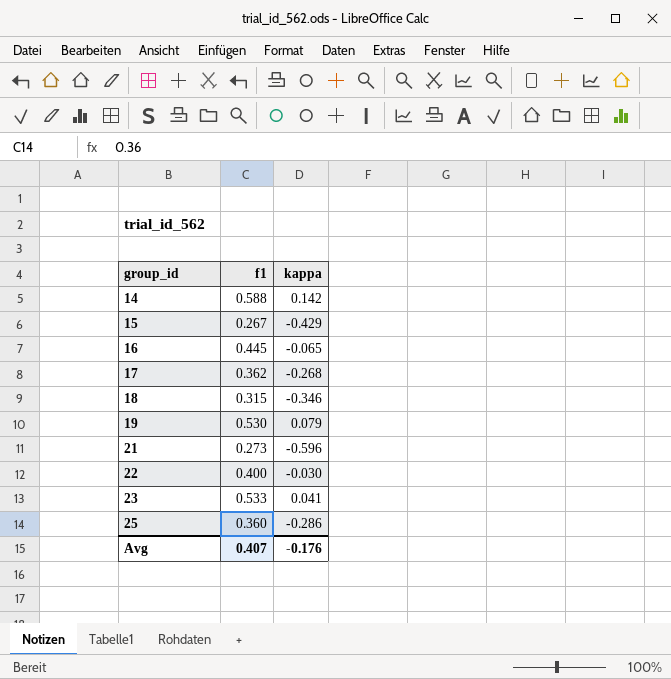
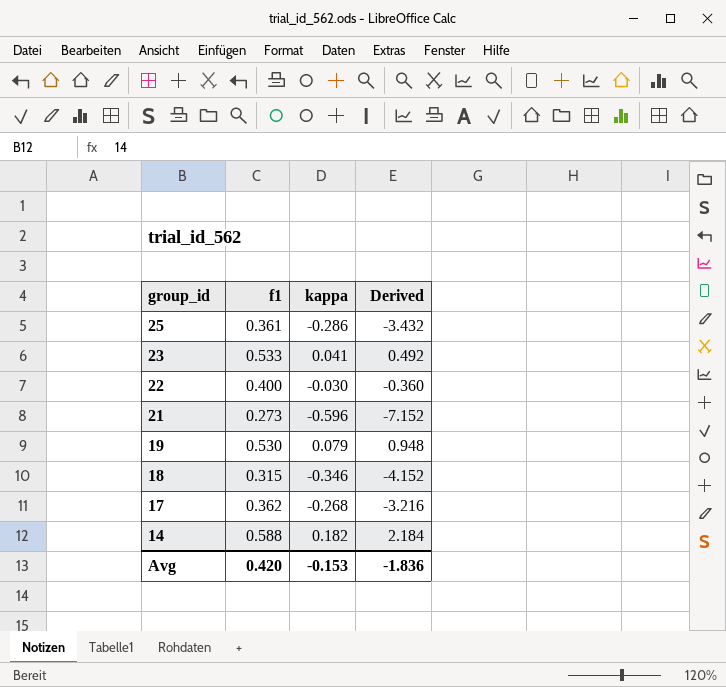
row order: group_id ascending -> group_id descending
column Derived | formula: none -> [kappa] * 12
row 15: 0.267 | -0.429 -> none
row 16: 0.445 | -0.065 -> none
25 | f1: 0.360 -> 0.361
14 | kappa: 0.142 -> 0.182
Avg | f1: 0.407 -> 0.420
Avg | kappa: -0.176 -> -0.153

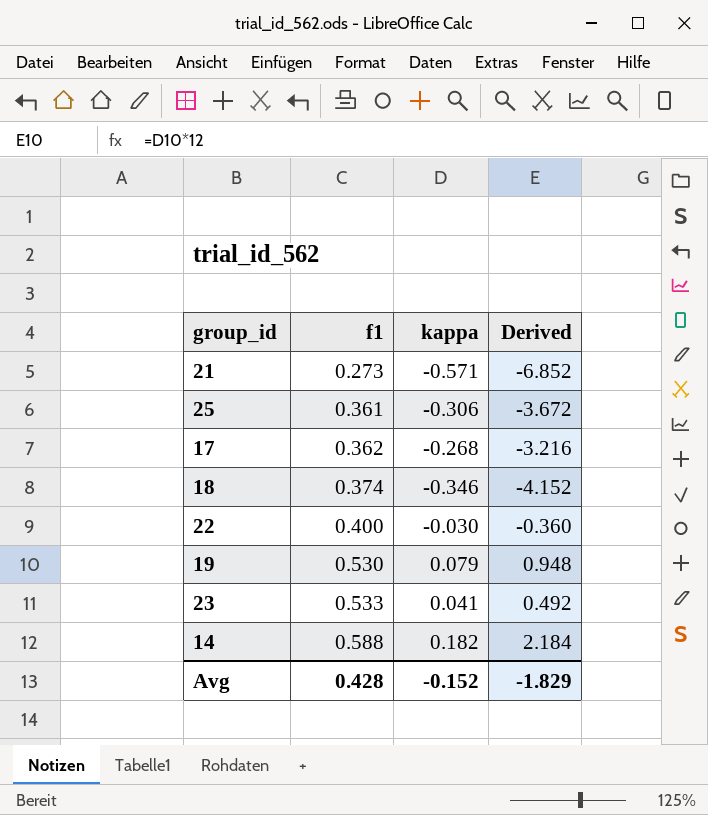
row order: group_id descending -> f1 ascending
21 | kappa: -0.596 -> -0.571
21 | Derived: -7.152 -> -6.852
25 | kappa: -0.286 -> -0.306
25 | Derived: -3.432 -> -3.672
18 | f1: 0.315 -> 0.374
Avg | f1: 0.420 -> 0.428
Avg | kappa: -0.153 -> -0.152
Avg | Derived: -1.836 -> -1.829

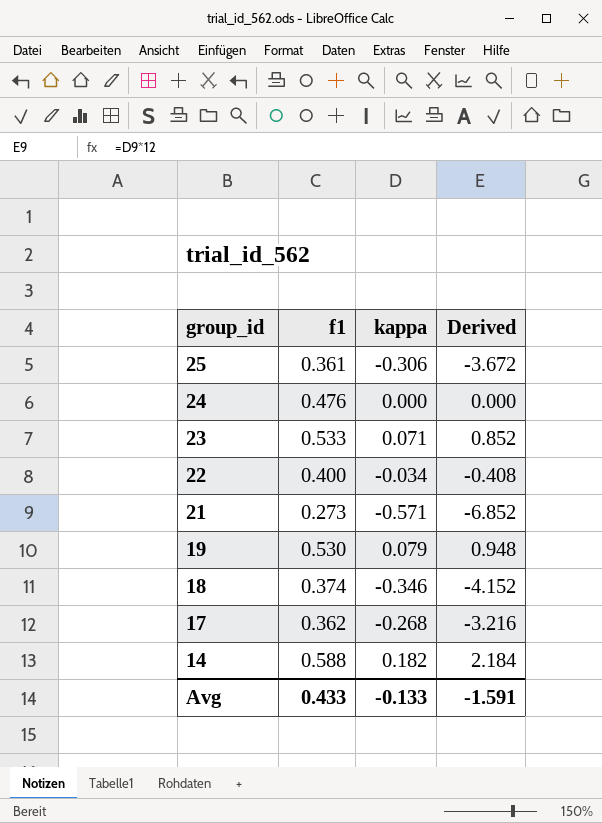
row order: f1 ascending -> group_id descending
row 24: none -> 0.476 | 0.000 | 0.000
23 | kappa: 0.041 -> 0.071
23 | Derived: 0.492 -> 0.852
22 | kappa: -0.030 -> -0.034
22 | Derived: -0.360 -> -0.408
Avg | f1: 0.428 -> 0.433
Avg | kappa: -0.152 -> -0.133
Avg | Derived: -1.829 -> -1.591

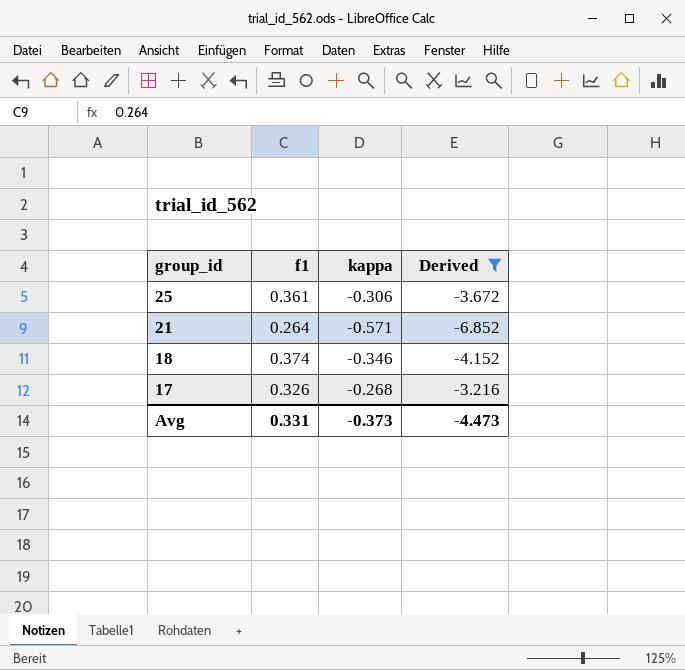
filter: none -> Derived <= -3.216
21 | f1: 0.273 -> 0.264
17 | f1: 0.362 -> 0.326
Avg | f1: 0.433 -> 0.331
Avg | kappa: -0.133 -> -0.373
Avg | Derived: -1.591 -> -4.473

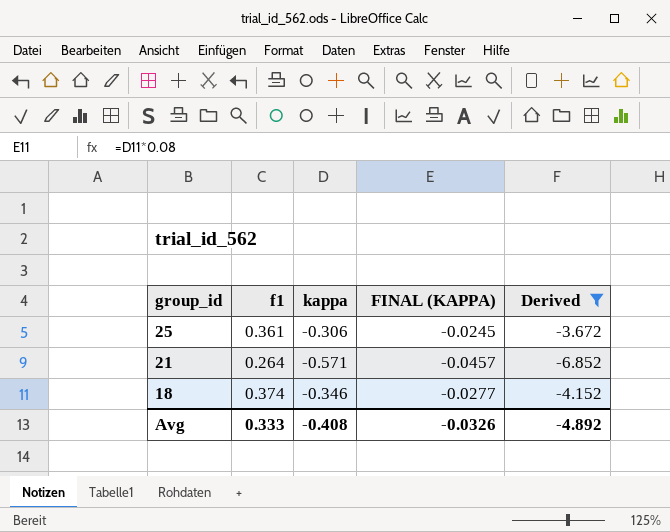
column FINAL (KAPPA) | formula: none -> [kappa] * 0.08
row 17: 0.326 | -0.268 | -3.216 -> none
Avg | f1: 0.331 -> 0.333
Avg | kappa: -0.373 -> -0.408
Avg | Derived: -4.473 -> -4.892

